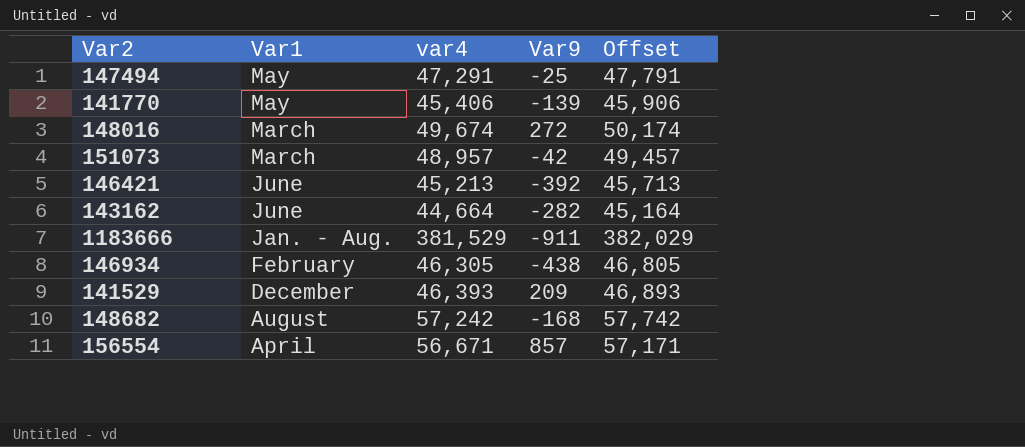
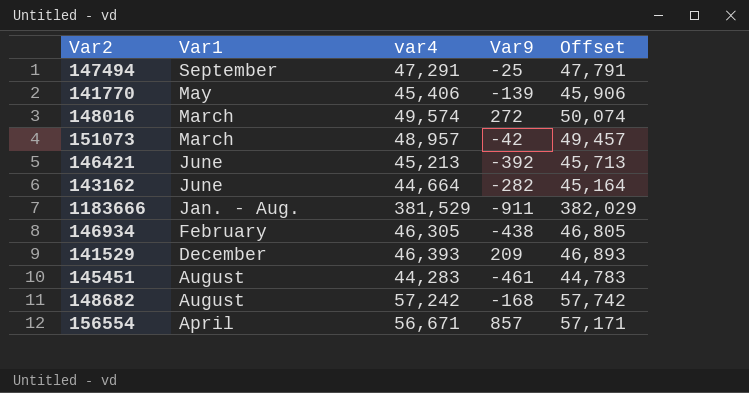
147494 | Var1: May -> September
148016 | var4: 49,674 -> 49,574
148016 | Offset: 50,174 -> 50,074
row 145451: none -> August | 44,283 | -461 | 44,783

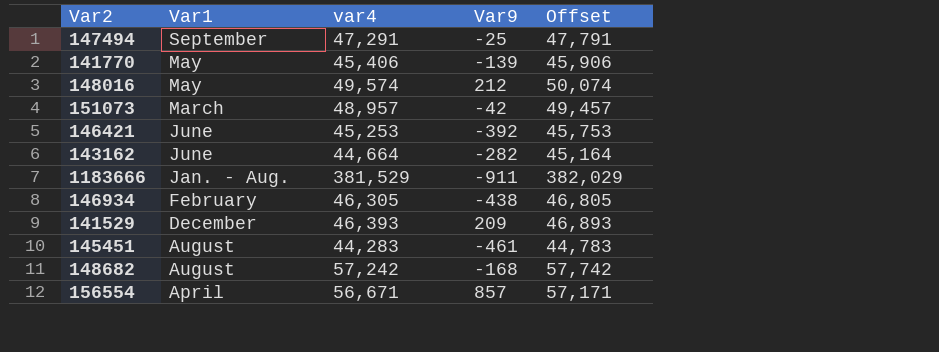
148016 | Var1: March -> May
148016 | Var9: 272 -> 212
146421 | var4: 45,213 -> 45,253
146421 | Offset: 45,713 -> 45,753

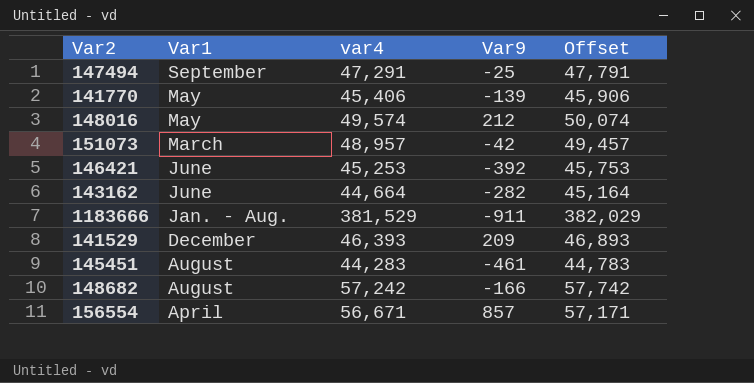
row 146934: February | 46,305 | -438 | 46,805 -> none
148682 | Var9: -168 -> -166

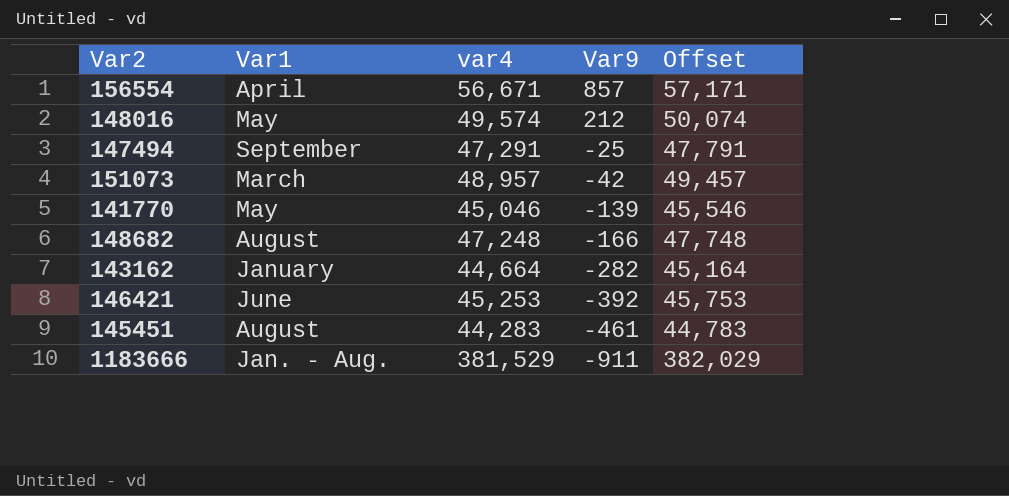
row order: Var1 descending -> Var9 descending
row 141529: December | 46,393 | 209 | 46,893 -> none
141770 | var4: 45,406 -> 45,046
141770 | Offset: 45,906 -> 45,546
148682 | var4: 57,242 -> 47,248
148682 | Offset: 57,742 -> 47,748
143162 | Var1: June -> January

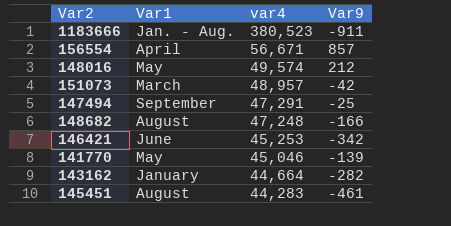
row order: Var9 descending -> var4 descending
column Offset | formula: [var4] + 500 -> none
1183666 | var4: 381,529 -> 380,523
146421 | Var9: -392 -> -342

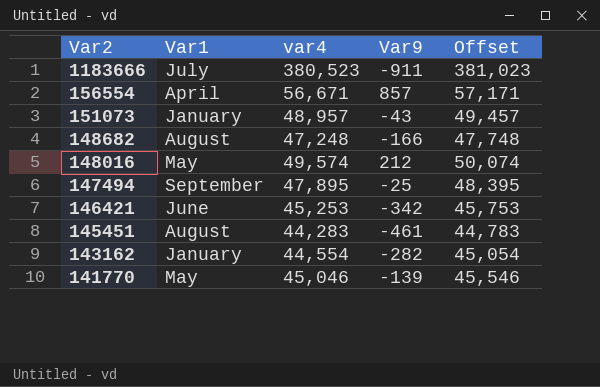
row order: var4 descending -> Var2 descending
column Offset | formula: none -> [var4] + 500
1183666 | Var1: Jan. - Aug. -> July
151073 | Var1: March -> January
151073 | Var9: -42 -> -43
147494 | var4: 47,291 -> 47,895
143162 | var4: 44,664 -> 44,554

